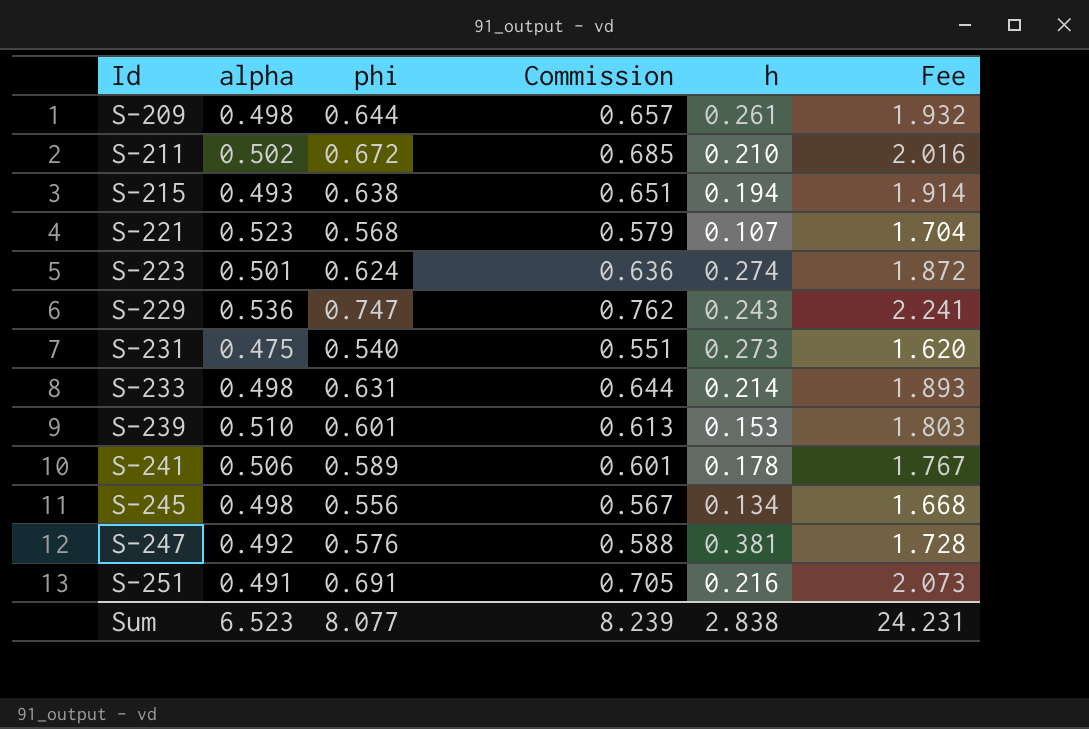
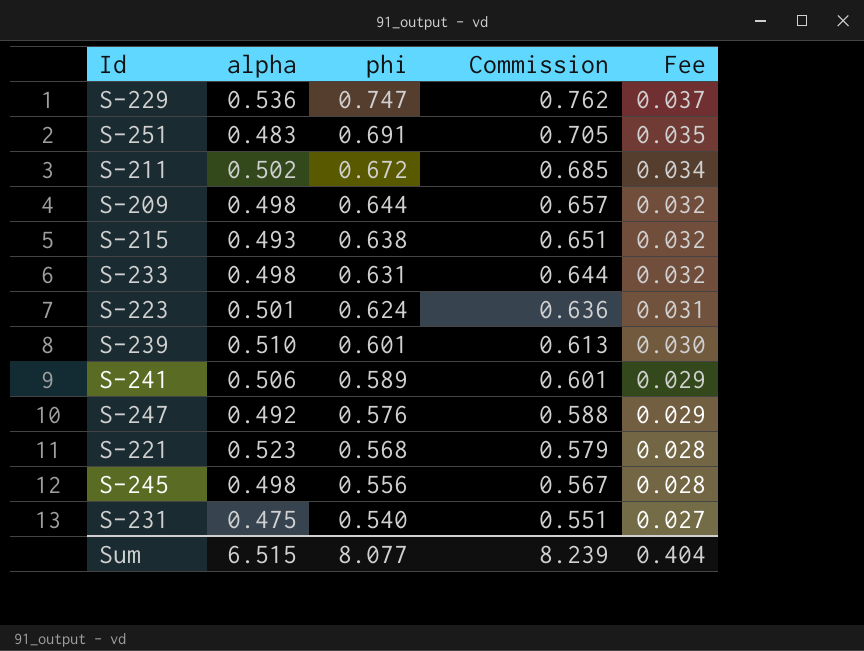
row order: Id ascending -> phi descending
column h | position: 5 -> none
column Fee | formula: [phi] * 3 -> [phi] * 0.05
S-251 | alpha: 0.491 -> 0.483
Sum | alpha: 6.523 -> 6.515
Sum | Fee: 24.231 -> 0.404

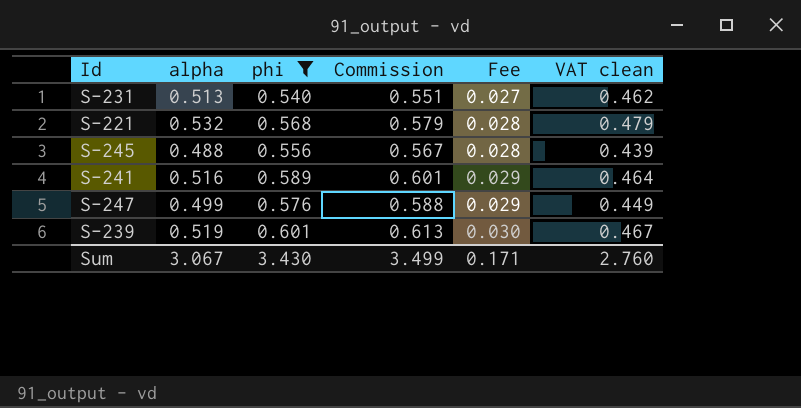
filter: none -> phi <= 0.601
row order: phi descending -> Fee ascending
column VAT clean | formula: none -> [alpha] * 0.9
S-231 | alpha: 0.475 -> 0.513
S-221 | alpha: 0.523 -> 0.532
S-245 | alpha: 0.498 -> 0.488
S-241 | alpha: 0.506 -> 0.516
S-247 | alpha: 0.492 -> 0.499
S-239 | alpha: 0.510 -> 0.519
Sum | alpha: 6.515 -> 3.067
Sum | phi: 8.077 -> 3.430
Sum | Commission: 8.239 -> 3.499
Sum | Fee: 0.404 -> 0.171

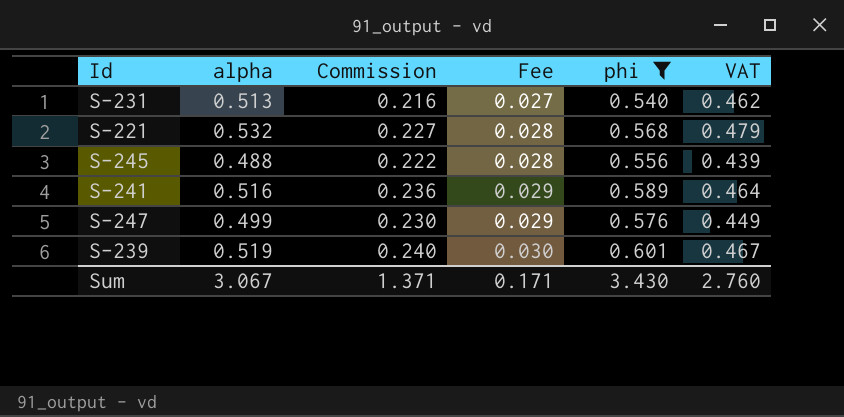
column Commission | formula: [phi] * 1.02 -> [phi] * 0.4
column phi | position: 3 -> 5
column name: VAT clean -> VAT
Sum | Commission: 3.499 -> 1.371

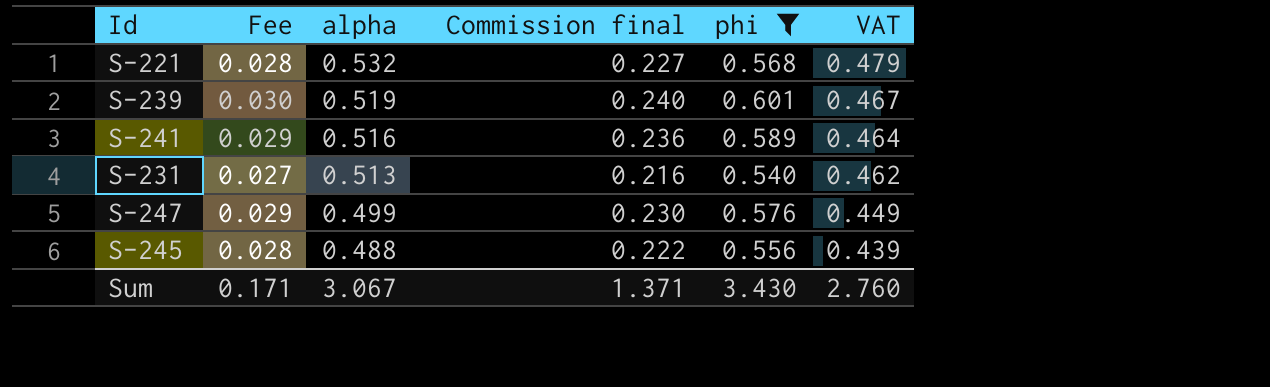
row order: Fee ascending -> alpha descending
column Fee | position: 4 -> 2
column name: Commission -> Commission final

